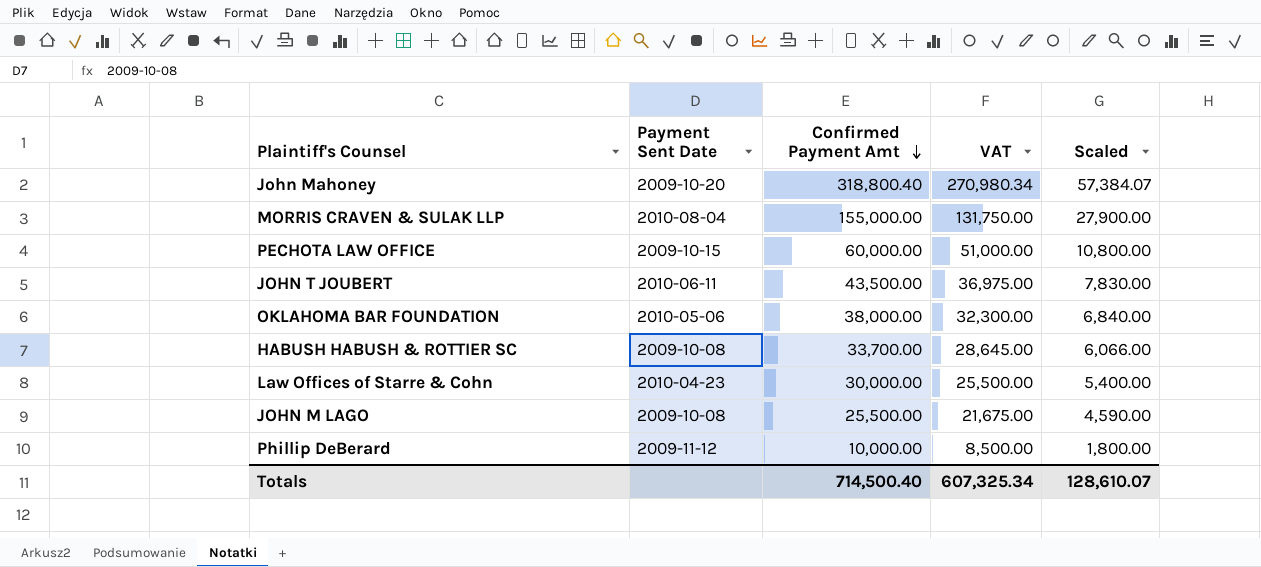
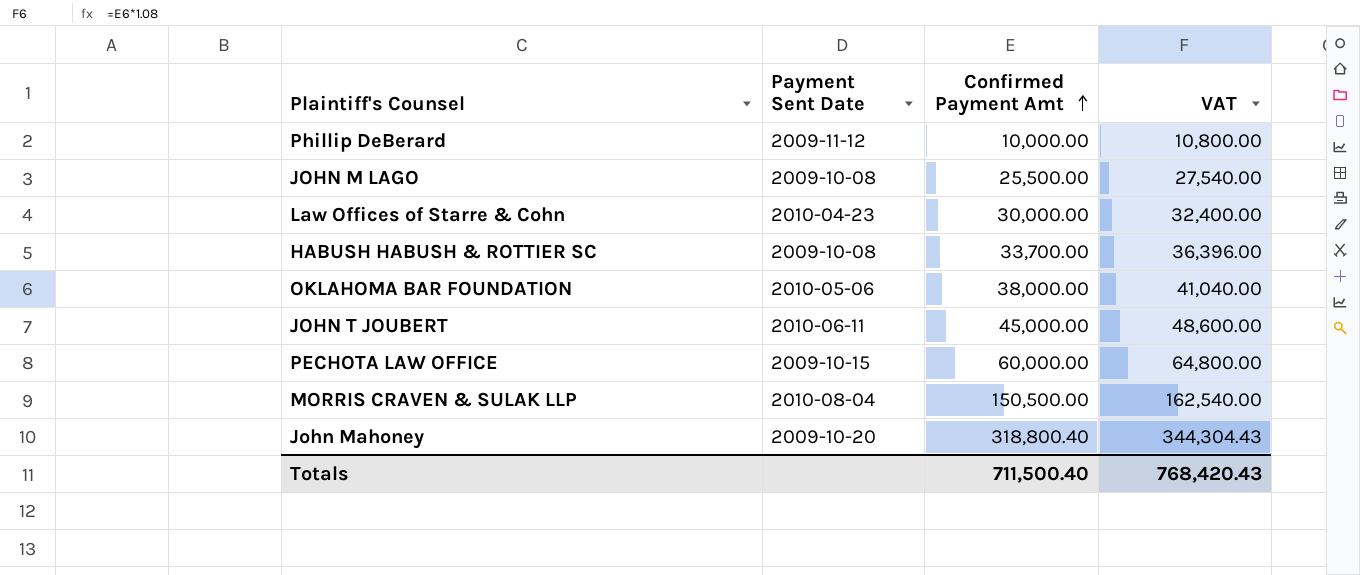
row order: Confirmed Payment Amt descending -> Confirmed Payment Amt ascending
column Scaled | formula: [Confirmed Payment Amt] * 0.18 -> none
column VAT | formula: [Confirmed Payment Amt] * 0.85 -> [Confirmed Payment Amt] * 1.08
JOHN T JOUBERT | Confirmed Payment Amt: 43,500.00 -> 45,000.00
MORRIS CRAVEN & SULAK LLP | Confirmed Payment Amt: 155,000.00 -> 150,500.00
Totals | Confirmed Payment Amt: 714,500.40 -> 711,500.40
Totals | VAT: 607,325.34 -> 768,420.43

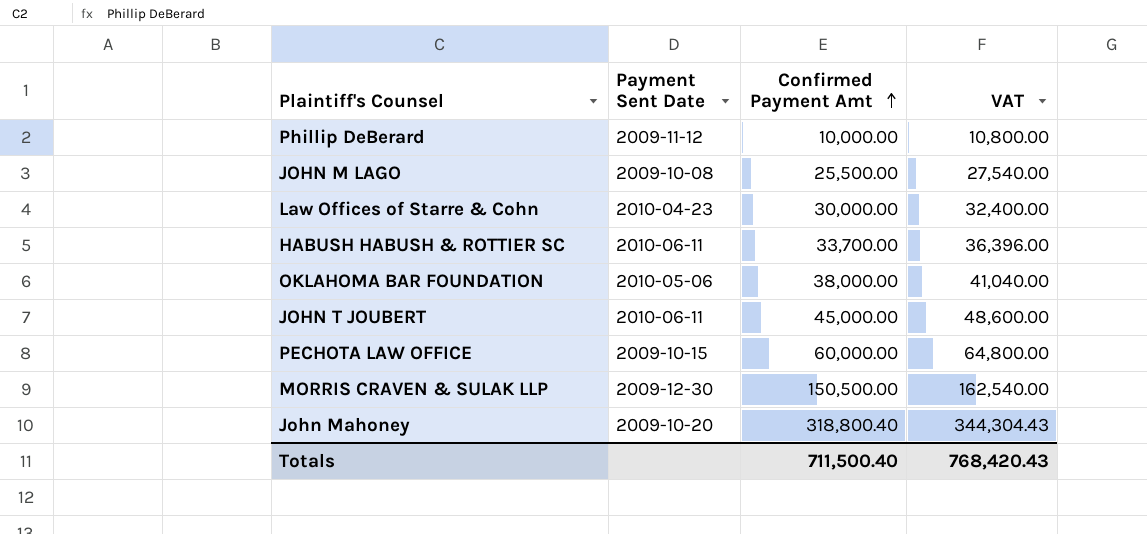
HABUSH HABUSH & ROTTIER SC | Payment Sent Date: 2009-10-08 -> 2010-06-11
MORRIS CRAVEN & SULAK LLP | Payment Sent Date: 2010-08-04 -> 2009-12-30

